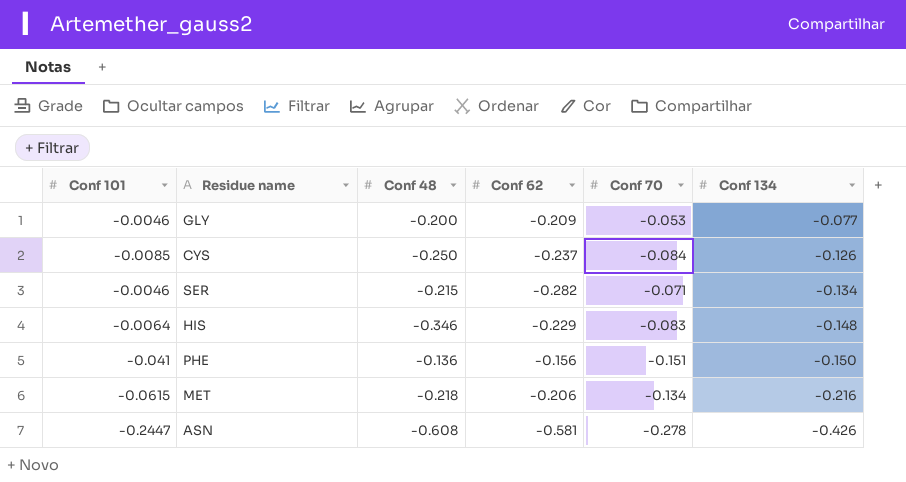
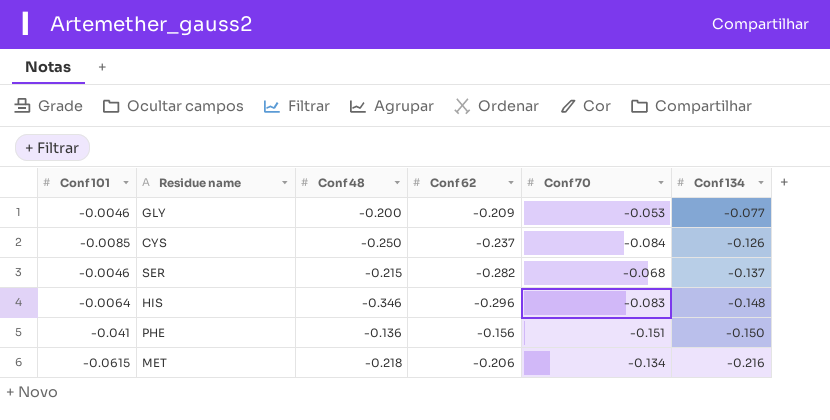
row ASN: -0.2447 | -0.608 | -0.581 | -0.278 | -0.426 -> none
SER | Conf 70: -0.071 -> -0.068
SER | Conf 134: -0.134 -> -0.137
HIS | Conf 62: -0.229 -> -0.296

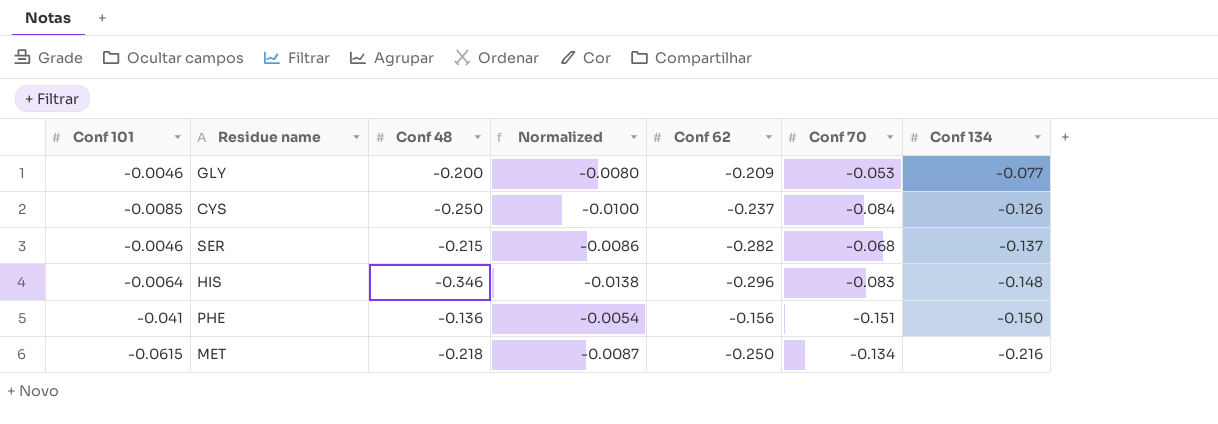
column Normalized | formula: none -> [Conf 48] * 0.04
MET | Conf 62: -0.206 -> -0.250

